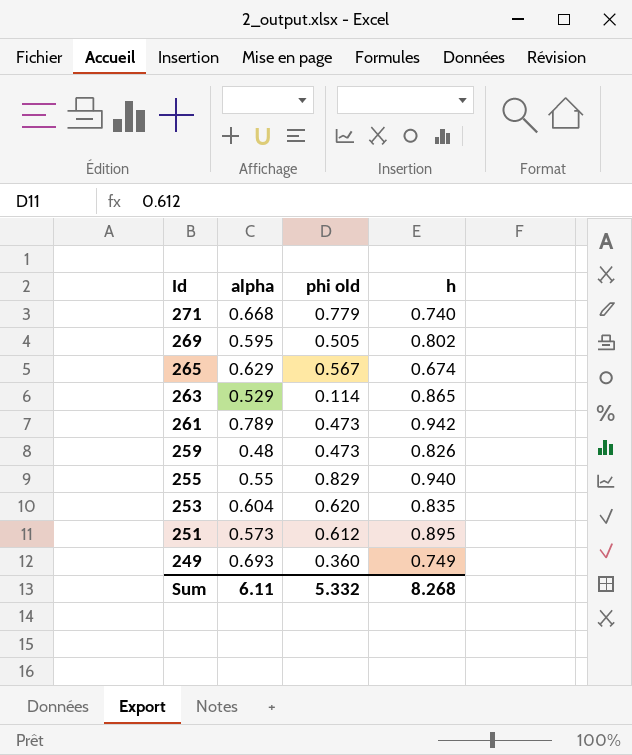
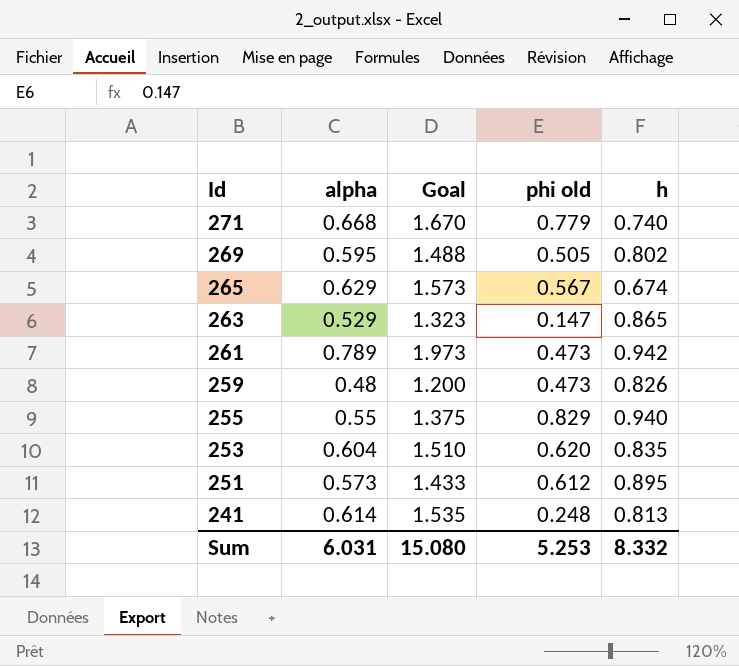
column Goal | formula: none -> [alpha] * 2.5
row 249: 0.693 | 0.360 | 0.749 -> none
263 | phi old: 0.114 -> 0.147
row 241: none -> 0.614 | 1.535 | 0.248 | 0.813
Sum | alpha: 6.11 -> 6.031
Sum | phi old: 5.332 -> 5.253
Sum | h: 8.268 -> 8.332

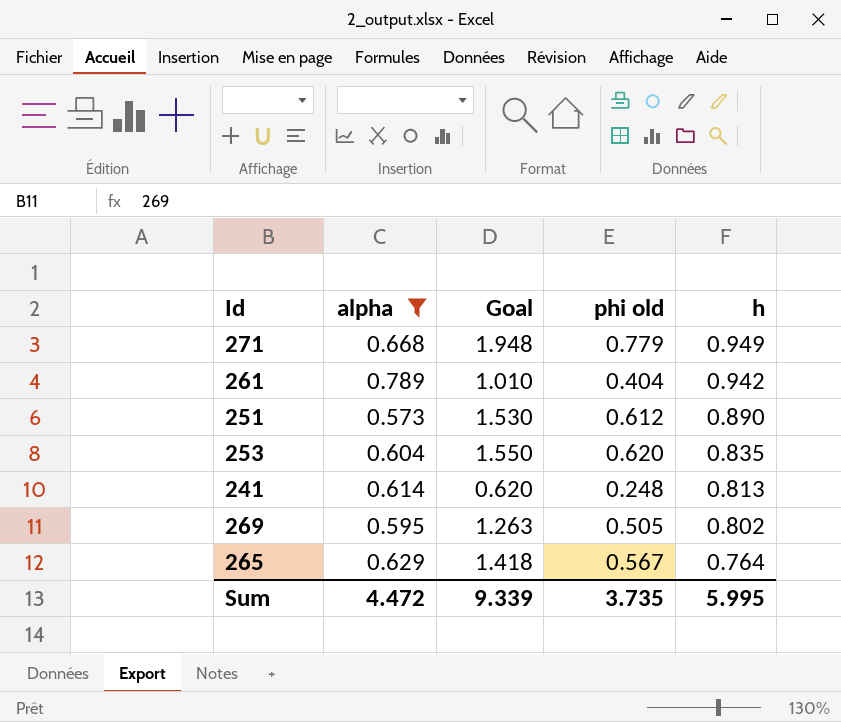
filter: none -> alpha >= 0.573
row order: Id descending -> h descending
column Goal | formula: [alpha] * 2.5 -> [phi old] * 2.5
271 | h: 0.740 -> 0.949
261 | phi old: 0.473 -> 0.404
251 | h: 0.895 -> 0.890
265 | h: 0.674 -> 0.764
Sum | alpha: 6.031 -> 4.472
Sum | Goal: 15.080 -> 9.339
Sum | phi old: 5.253 -> 3.735
Sum | h: 8.332 -> 5.995

